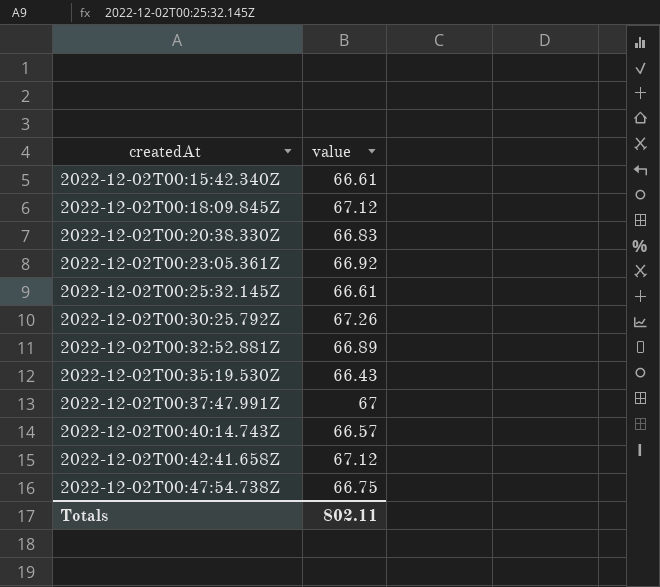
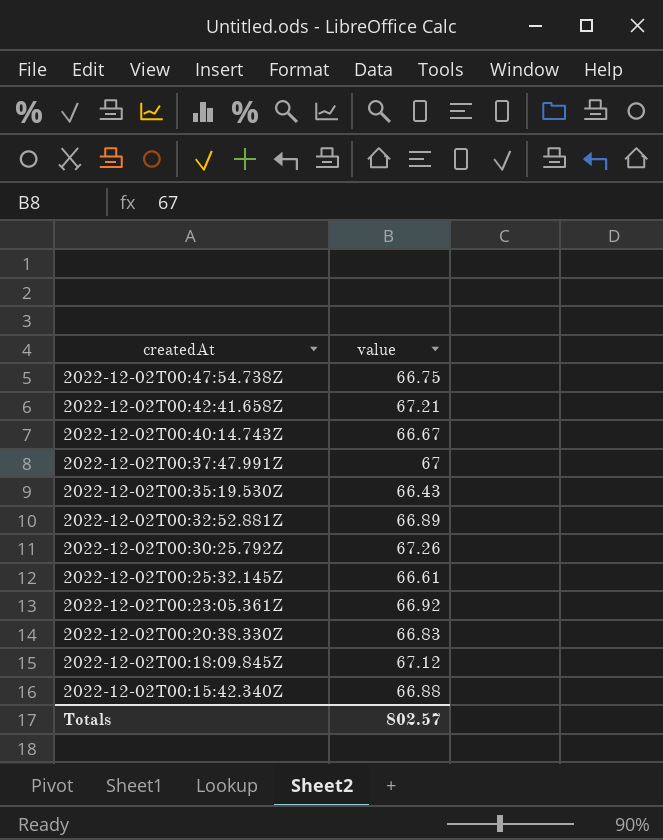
row order: createdAt ascending -> createdAt descending
2022-12-02T00:42:41.658Z | value: 67.12 -> 67.21
2022-12-02T00:40:14.743Z | value: 66.57 -> 66.67
2022-12-02T00:15:42.340Z | value: 66.61 -> 66.88
Totals | value: 802.11 -> 802.57

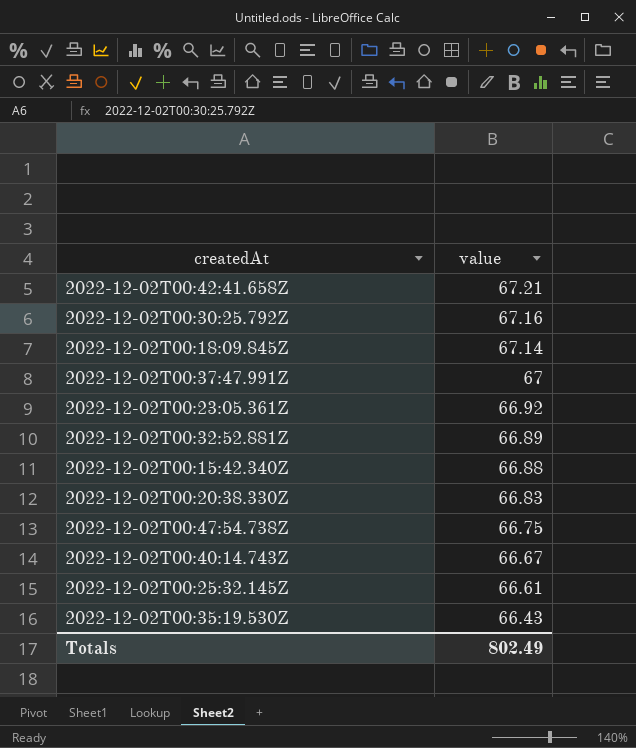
row order: createdAt descending -> value descending
2022-12-02T00:30:25.792Z | value: 67.26 -> 67.16
2022-12-02T00:18:09.845Z | value: 67.12 -> 67.14
Totals | value: 802.57 -> 802.49

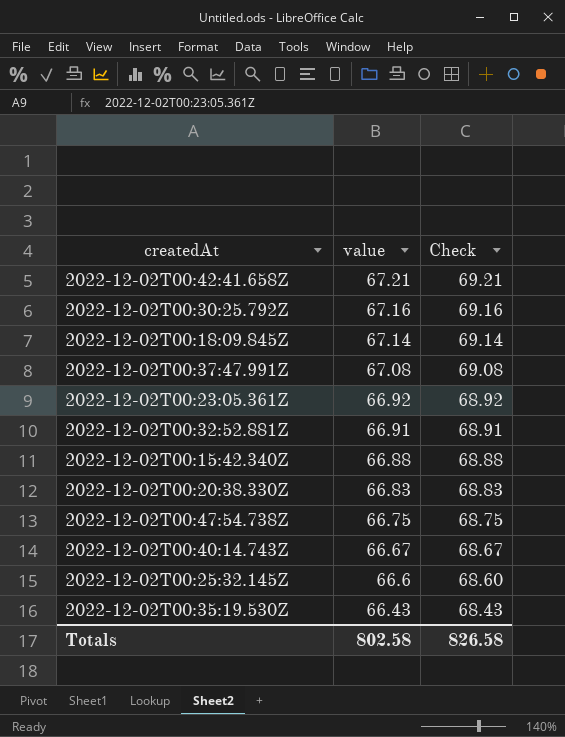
column Check | formula: none -> [value] + 2
2022-12-02T00:37:47.991Z | value: 67 -> 67.08
2022-12-02T00:32:52.881Z | value: 66.89 -> 66.91
2022-12-02T00:25:32.145Z | value: 66.61 -> 66.6
Totals | value: 802.49 -> 802.58

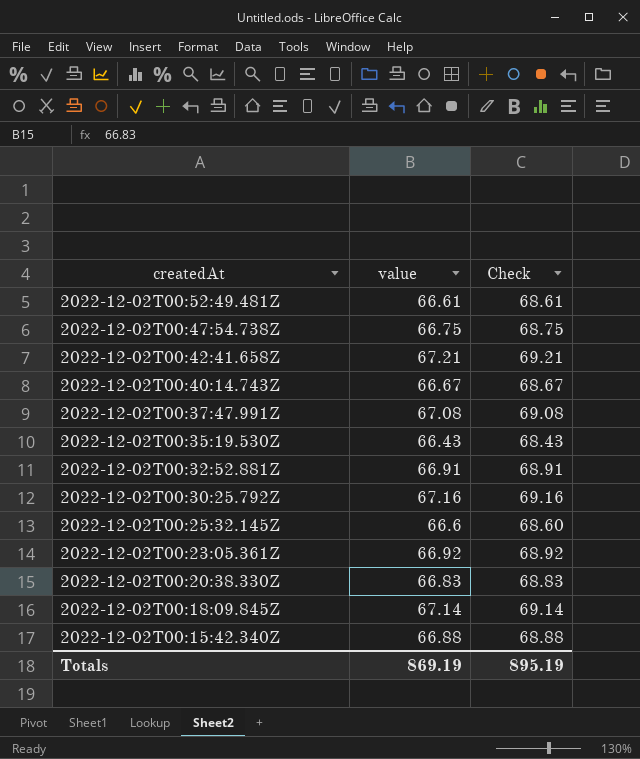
row order: value descending -> createdAt descending
row 2022-12-02T00:52:49.481Z: none -> 66.61 | 68.61
Totals | value: 802.58 -> 869.19
Totals | Check: 826.58 -> 895.19

